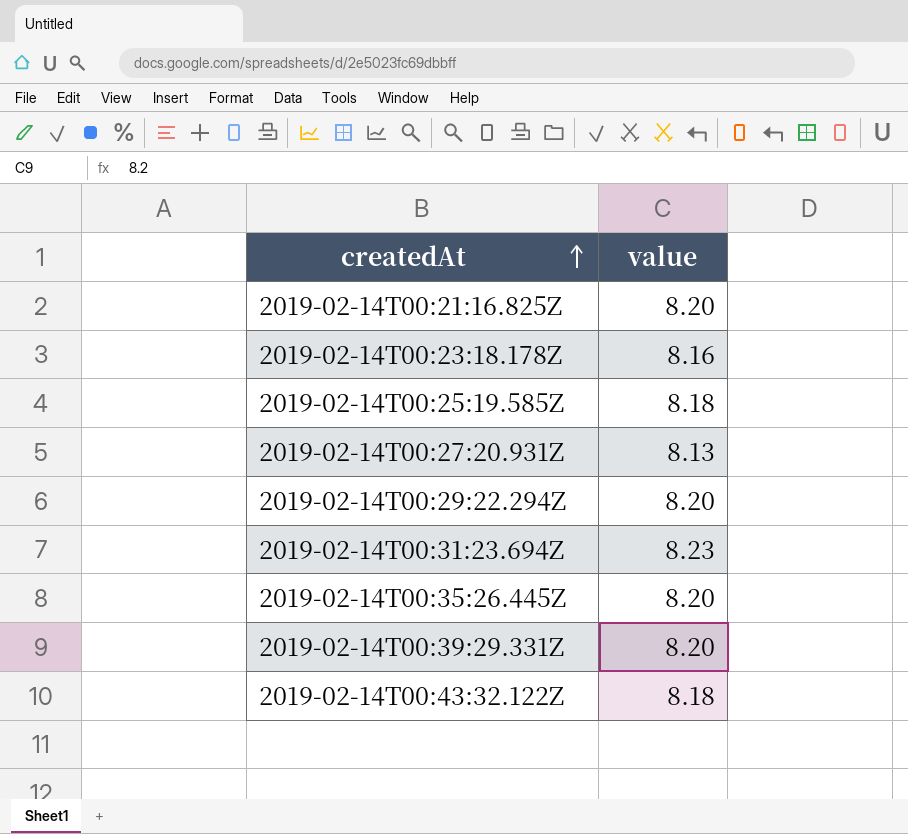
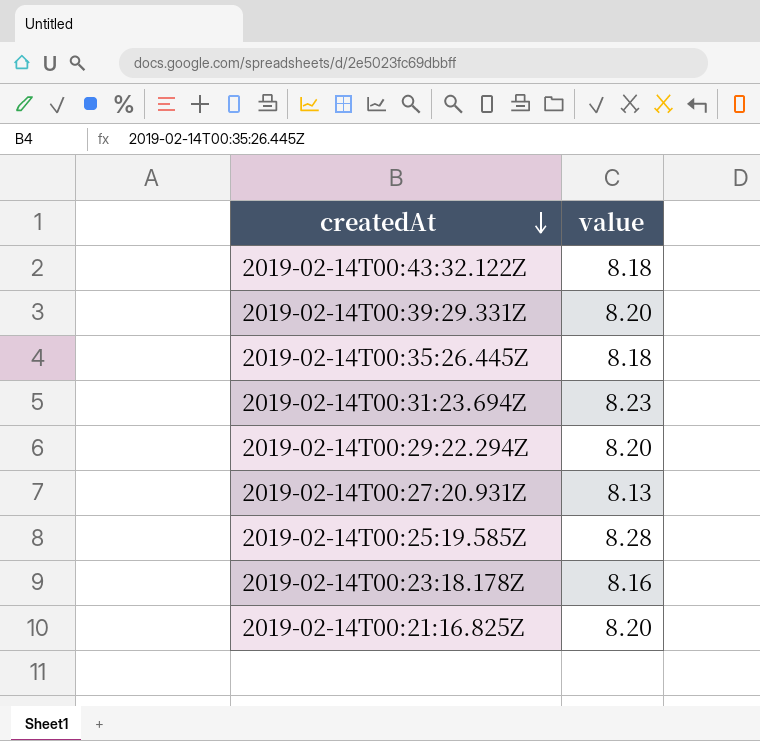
row order: createdAt ascending -> createdAt descending
2019-02-14T00:35:26.445Z | value: 8.20 -> 8.18
2019-02-14T00:25:19.585Z | value: 8.18 -> 8.28

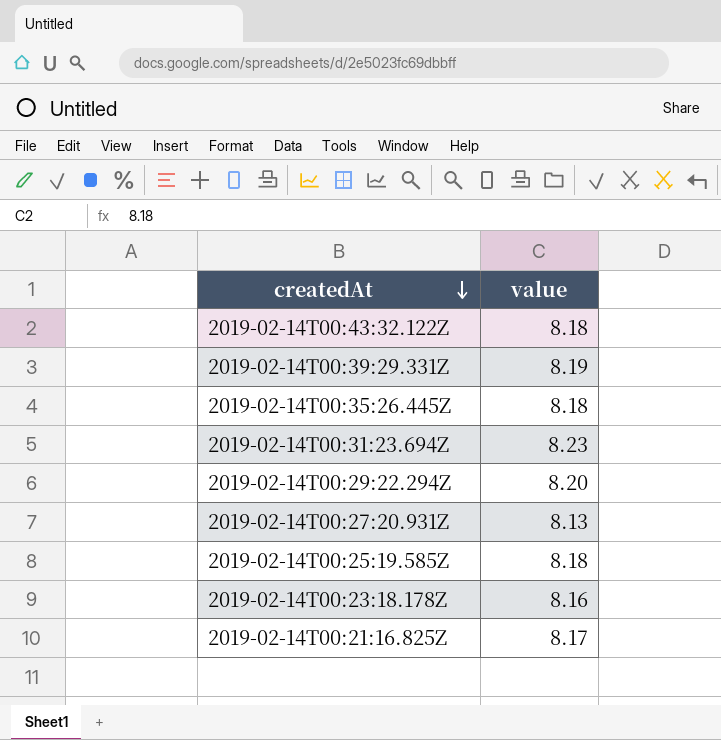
2019-02-14T00:39:29.331Z | value: 8.20 -> 8.19
2019-02-14T00:25:19.585Z | value: 8.28 -> 8.18
2019-02-14T00:21:16.825Z | value: 8.20 -> 8.17

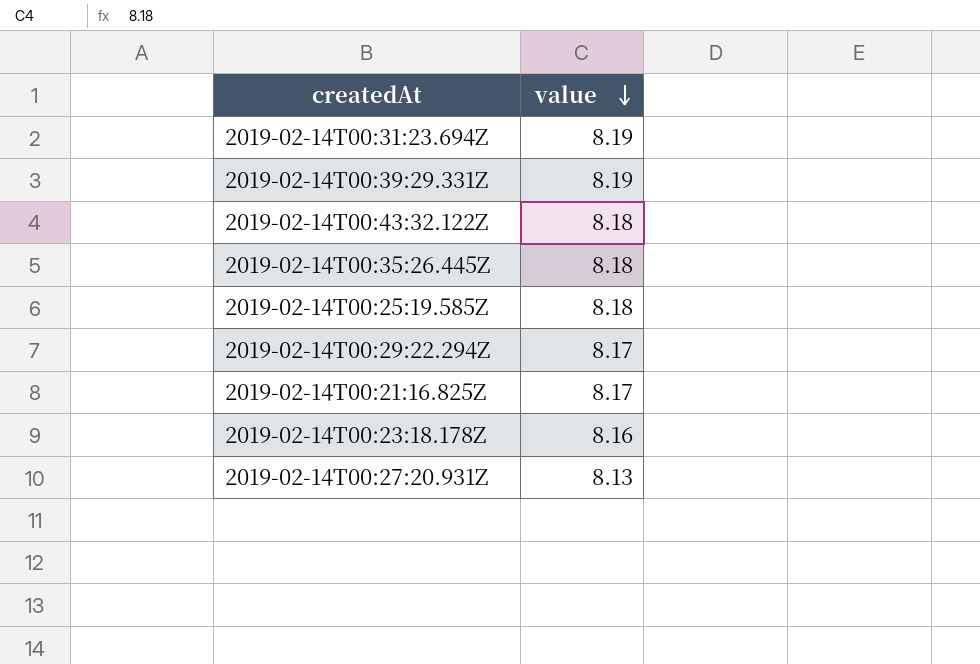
row order: createdAt descending -> value descending
2019-02-14T00:31:23.694Z | value: 8.23 -> 8.19
2019-02-14T00:29:22.294Z | value: 8.20 -> 8.17

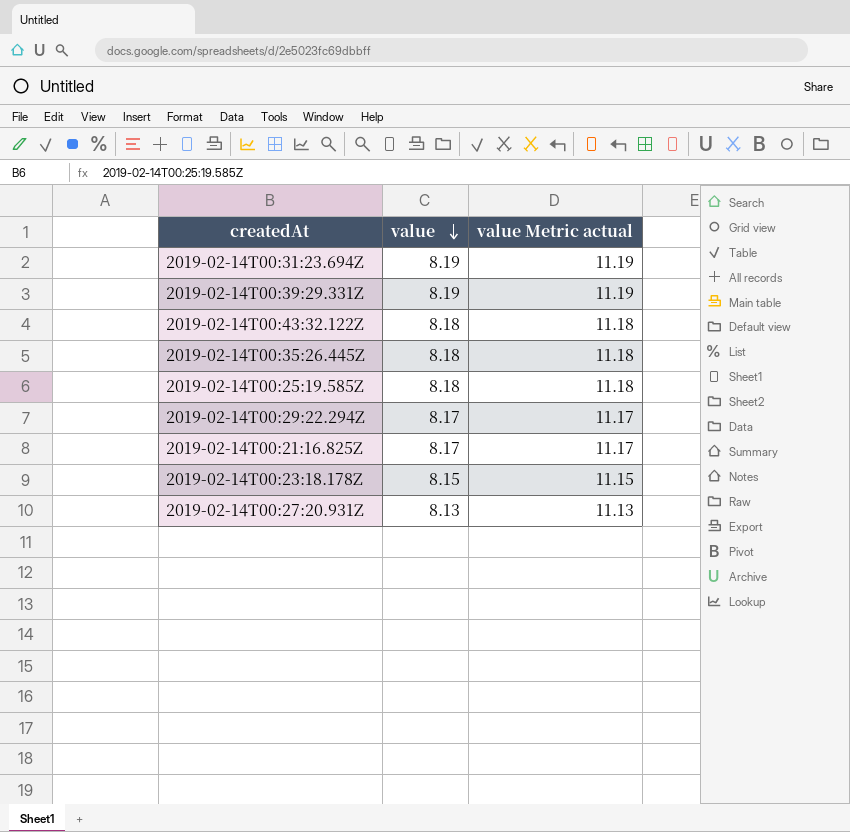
column value Metric actual | formula: none -> [value] + 3
2019-02-14T00:23:18.178Z | value: 8.16 -> 8.15

